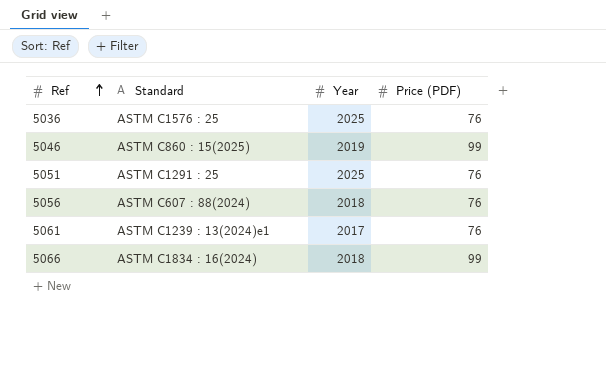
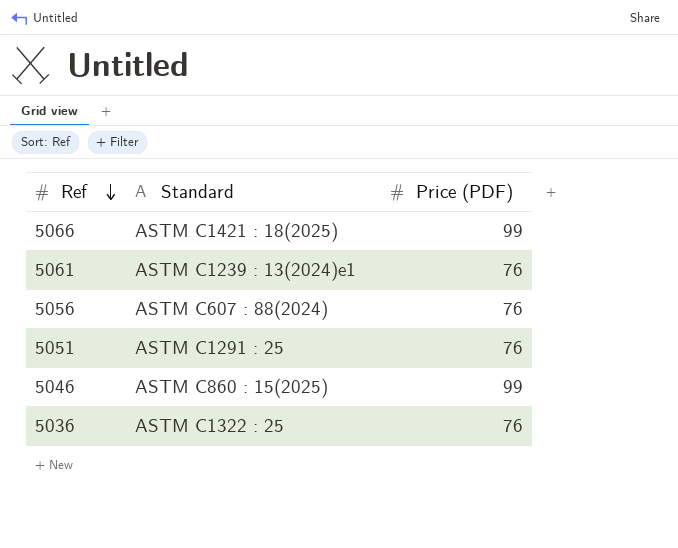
row order: Ref ascending -> Ref descending
column Year | position: 3 -> none
5066 | Standard: ASTM C1834 : 16(2024) -> ASTM C1421 : 18(2025)
5036 | Standard: ASTM C1576 : 25 -> ASTM C1322 : 25

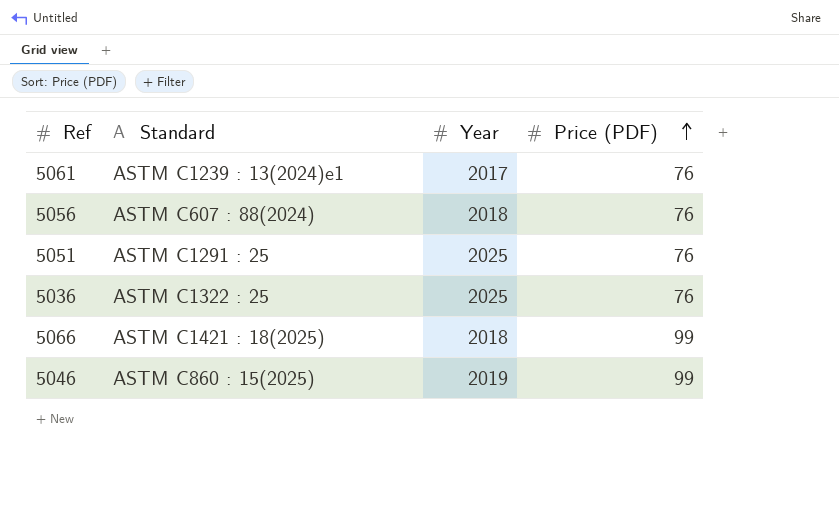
row order: Ref descending -> Price (PDF) ascending
column Year | position: none -> 3

